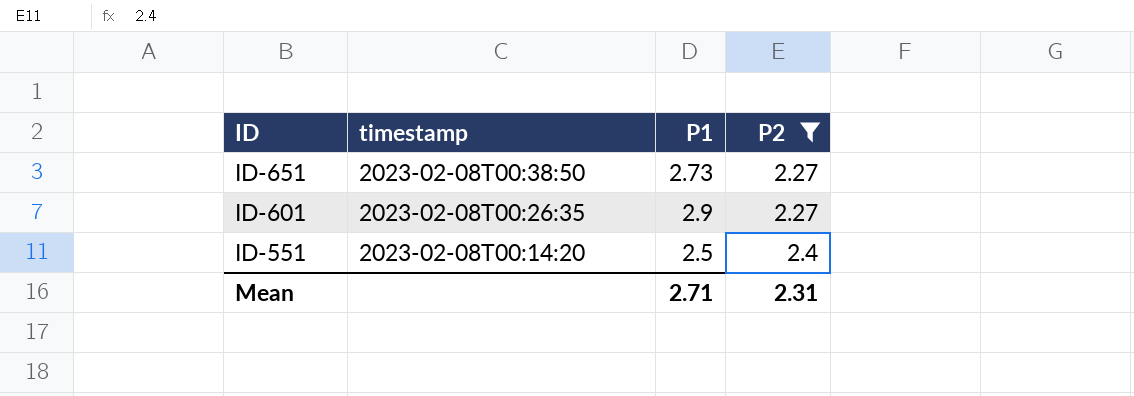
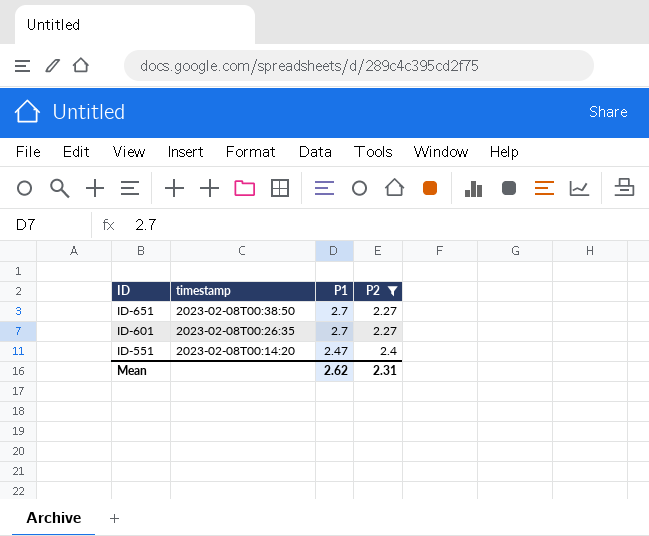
ID-651 | P1: 2.73 -> 2.7
ID-601 | P1: 2.9 -> 2.7
ID-551 | P1: 2.5 -> 2.47
Mean | P1: 2.71 -> 2.62

